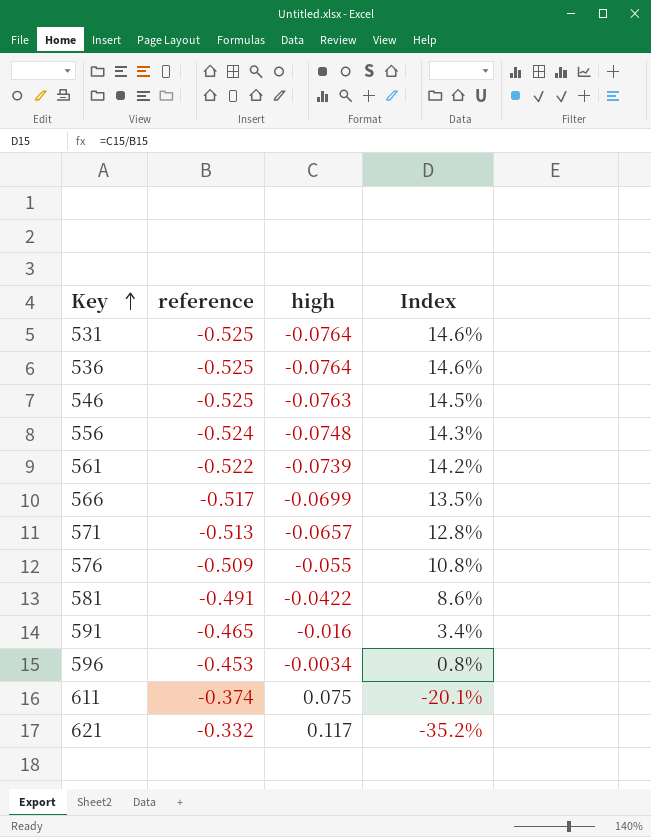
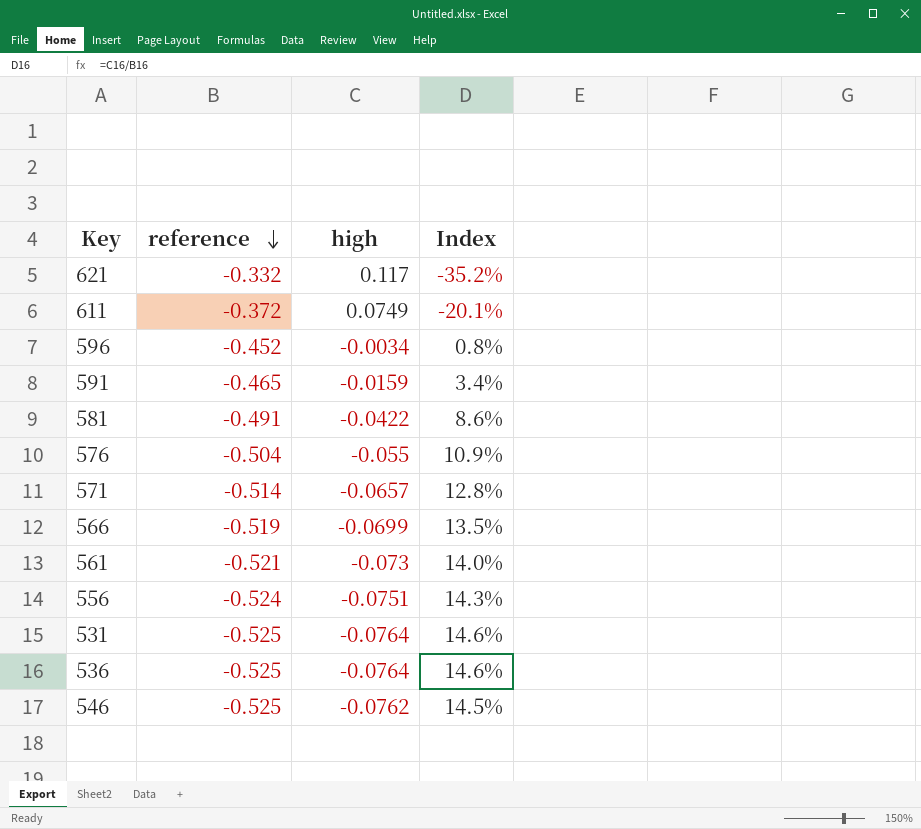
row order: Key ascending -> reference descending
611 | reference: -0.374 -> -0.372
611 | high: 0.075 -> 0.0749
596 | reference: -0.453 -> -0.452
591 | high: -0.016 -> -0.0159
576 | reference: -0.509 -> -0.504
576 | Index: 10.8% -> 10.9%
571 | reference: -0.513 -> -0.514
566 | reference: -0.517 -> -0.519
561 | reference: -0.522 -> -0.521
561 | high: -0.0739 -> -0.073
561 | Index: 14.2% -> 14.0%
556 | high: -0.0748 -> -0.0751
546 | high: -0.0763 -> -0.0762

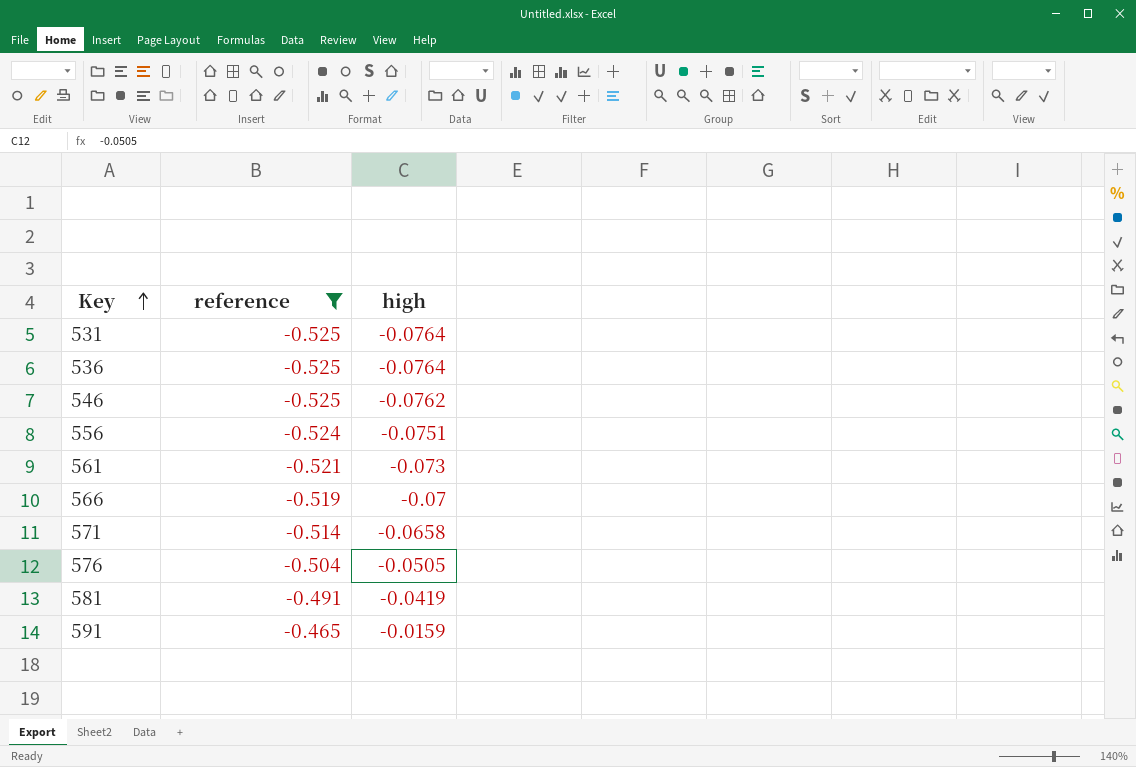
filter: none -> reference <= -0.465
row order: reference descending -> Key ascending
column Index | formula: [high] / [reference] -> none
566 | high: -0.0699 -> -0.07
571 | high: -0.0657 -> -0.0658
576 | high: -0.055 -> -0.0505
581 | high: -0.0422 -> -0.0419

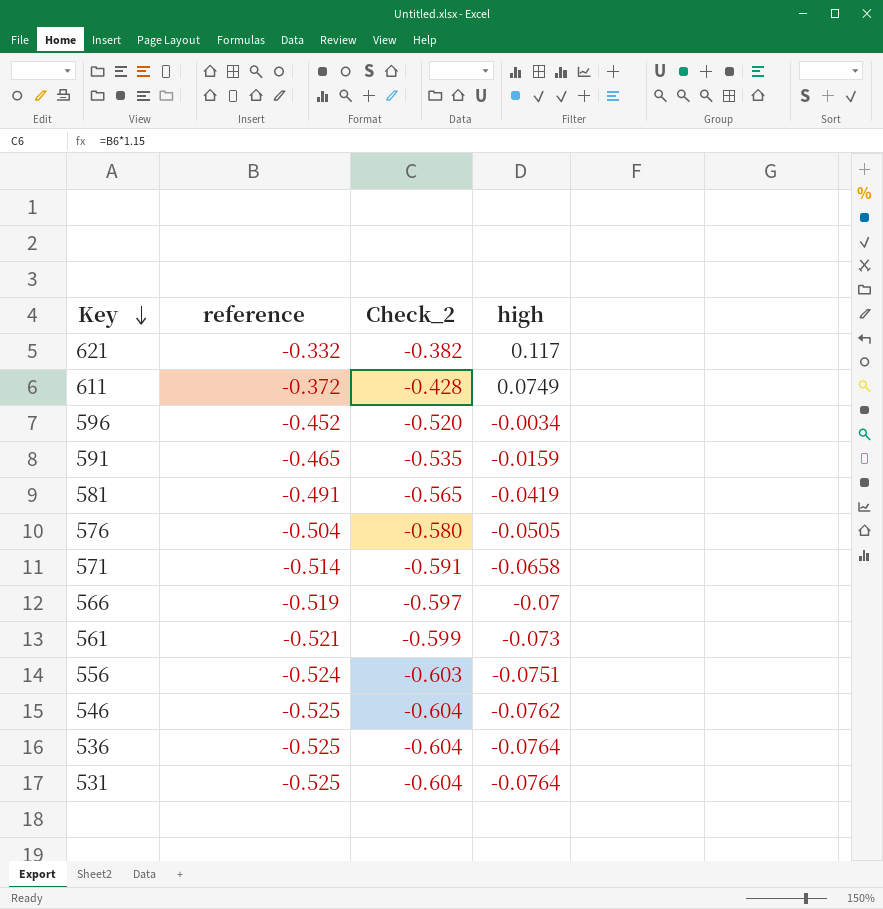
filter: reference <= -0.465 -> none
row order: Key ascending -> Key descending
column Check_2 | formula: none -> [reference] * 1.15

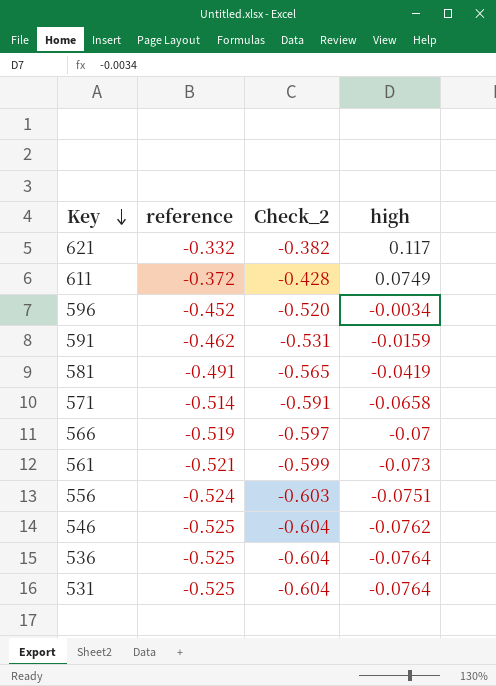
row 576: -0.504 | -0.580 | -0.0505 -> none
591 | reference: -0.465 -> -0.462
591 | Check_2: -0.535 -> -0.531

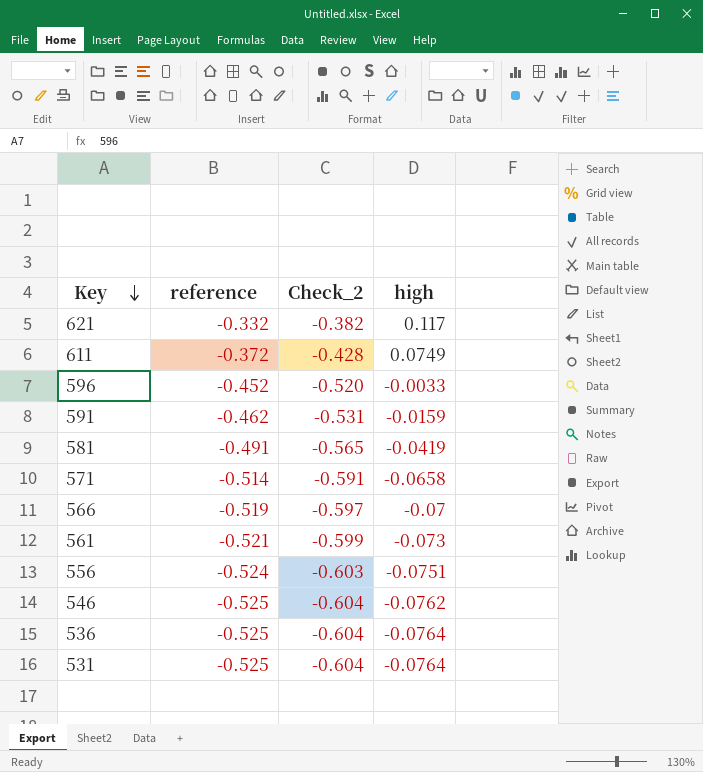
596 | high: -0.0034 -> -0.0033

